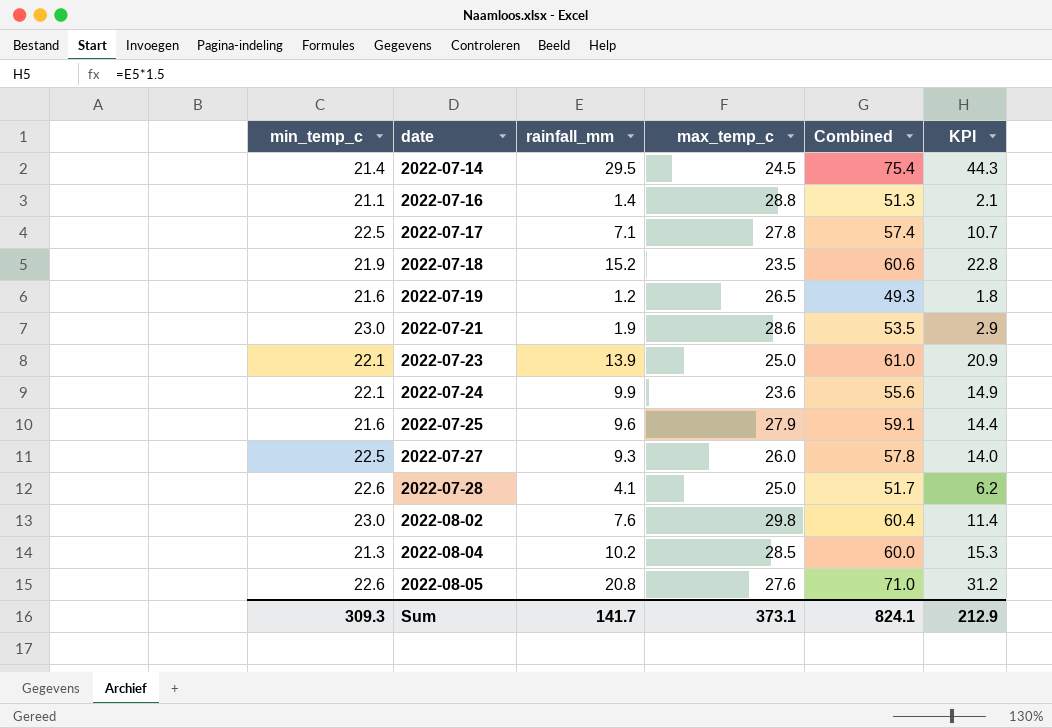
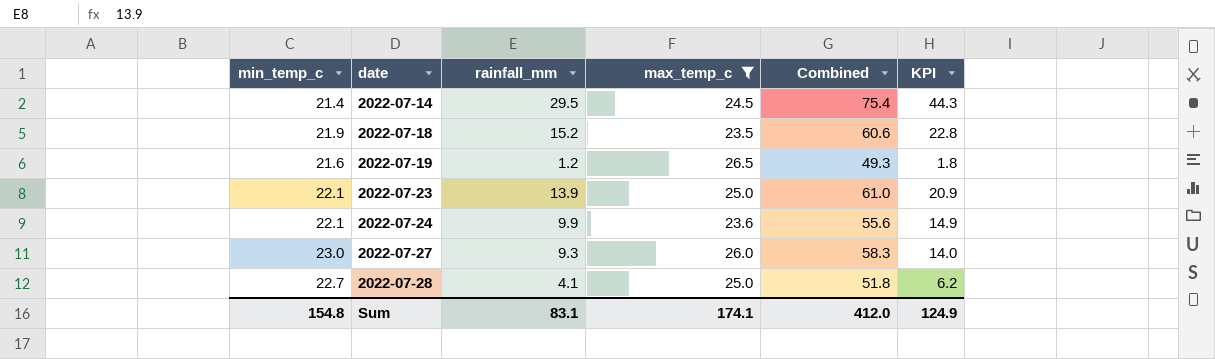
filter: none -> max_temp_c <= 26.5
2022-07-27 | min_temp_c: 22.5 -> 23.0
2022-07-27 | Combined: 57.8 -> 58.3
2022-07-28 | min_temp_c: 22.6 -> 22.7
2022-07-28 | Combined: 51.7 -> 51.8
Sum | min_temp_c: 309.3 -> 154.8
Sum | rainfall_mm: 141.7 -> 83.1
Sum | max_temp_c: 373.1 -> 174.1
Sum | Combined: 824.1 -> 412.0
Sum | KPI: 212.9 -> 124.9

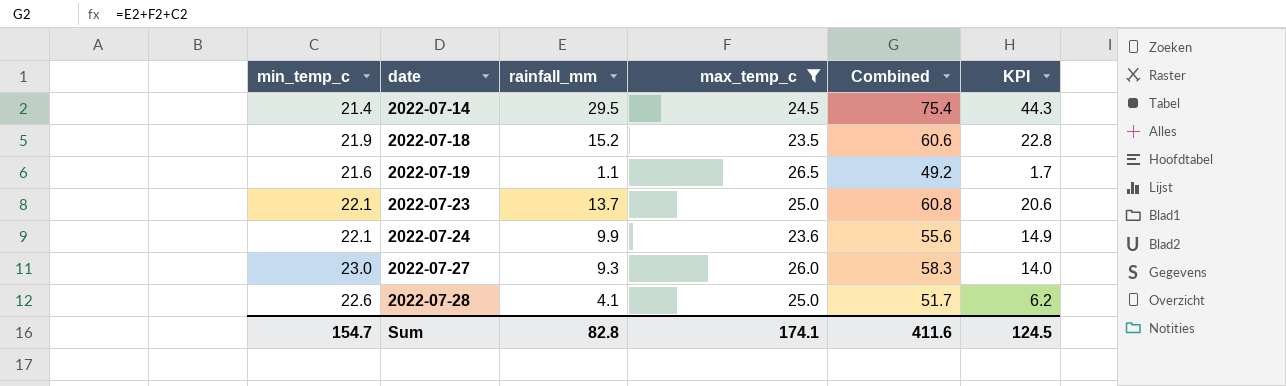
2022-07-19 | rainfall_mm: 1.2 -> 1.1
2022-07-19 | Combined: 49.3 -> 49.2
2022-07-19 | KPI: 1.8 -> 1.7
2022-07-23 | rainfall_mm: 13.9 -> 13.7
2022-07-23 | Combined: 61.0 -> 60.8
2022-07-23 | KPI: 20.9 -> 20.6
2022-07-28 | min_temp_c: 22.7 -> 22.6
2022-07-28 | Combined: 51.8 -> 51.7
Sum | min_temp_c: 154.8 -> 154.7
Sum | rainfall_mm: 83.1 -> 82.8
Sum | Combined: 412.0 -> 411.6
Sum | KPI: 124.9 -> 124.5

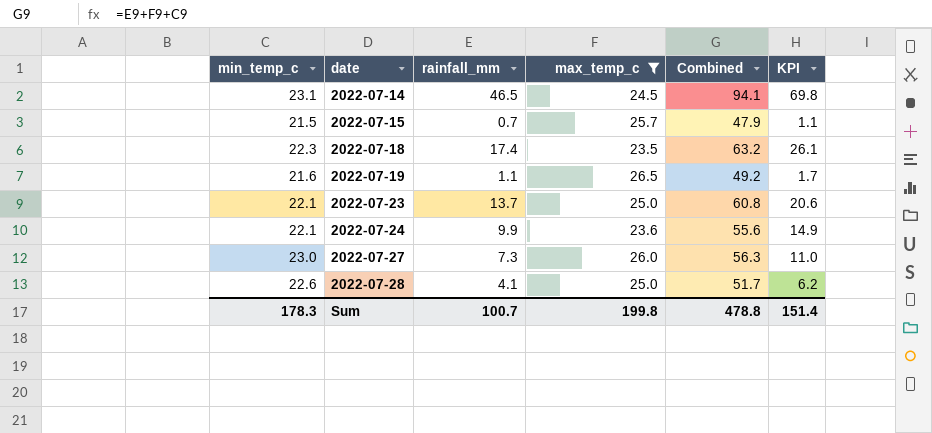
2022-07-14 | min_temp_c: 21.4 -> 23.1
2022-07-14 | rainfall_mm: 29.5 -> 46.5
2022-07-14 | Combined: 75.4 -> 94.1
2022-07-14 | KPI: 44.3 -> 69.8
row 2022-07-15: none -> 21.5 | 0.7 | 25.7 | 47.9 | 1.1
2022-07-18 | min_temp_c: 21.9 -> 22.3
2022-07-18 | rainfall_mm: 15.2 -> 17.4
2022-07-18 | Combined: 60.6 -> 63.2
2022-07-18 | KPI: 22.8 -> 26.1
2022-07-27 | rainfall_mm: 9.3 -> 7.3
2022-07-27 | Combined: 58.3 -> 56.3
2022-07-27 | KPI: 14.0 -> 11.0
Sum | min_temp_c: 154.7 -> 178.3
Sum | rainfall_mm: 82.8 -> 100.7
Sum | max_temp_c: 174.1 -> 199.8
Sum | Combined: 411.6 -> 478.8
Sum | KPI: 124.5 -> 151.4

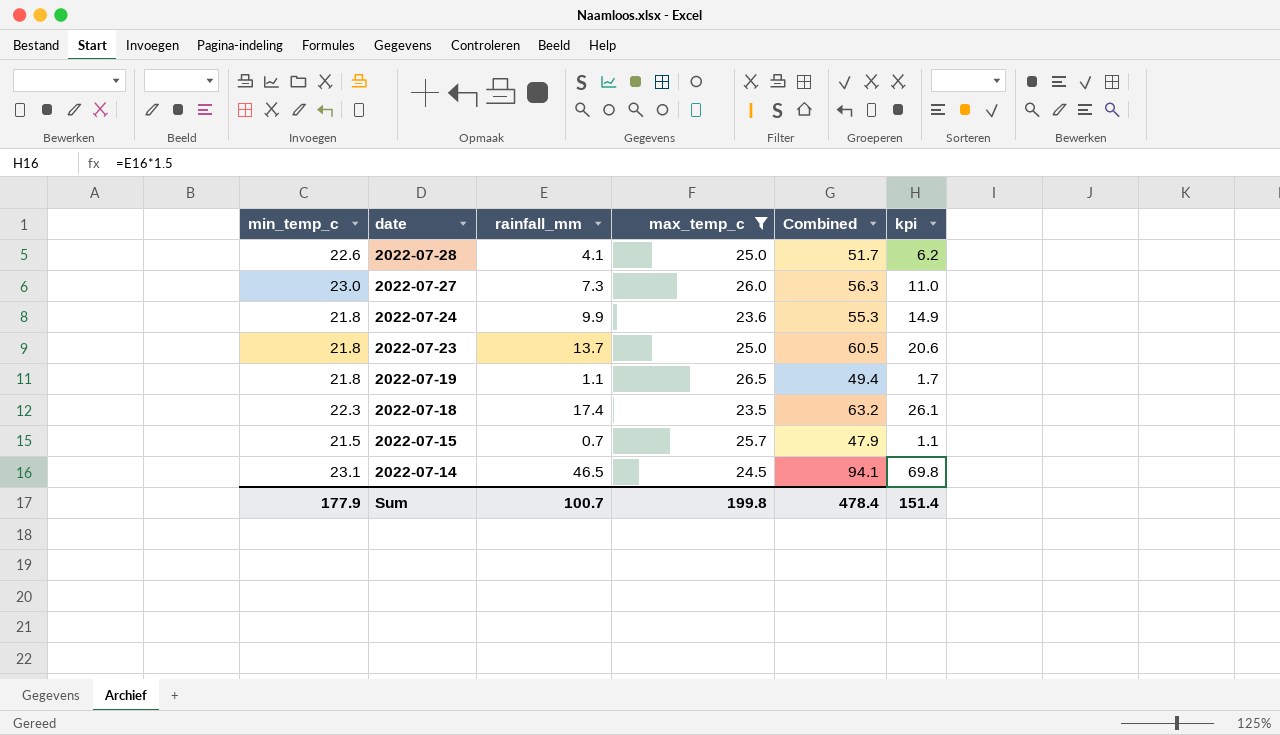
row order: date ascending -> date descending
column name: KPI -> kpi
2022-07-24 | min_temp_c: 22.1 -> 21.8
2022-07-24 | Combined: 55.6 -> 55.3
2022-07-23 | min_temp_c: 22.1 -> 21.8
2022-07-23 | Combined: 60.8 -> 60.5
2022-07-19 | min_temp_c: 21.6 -> 21.8
2022-07-19 | Combined: 49.2 -> 49.4
Sum | min_temp_c: 178.3 -> 177.9
Sum | Combined: 478.8 -> 478.4

